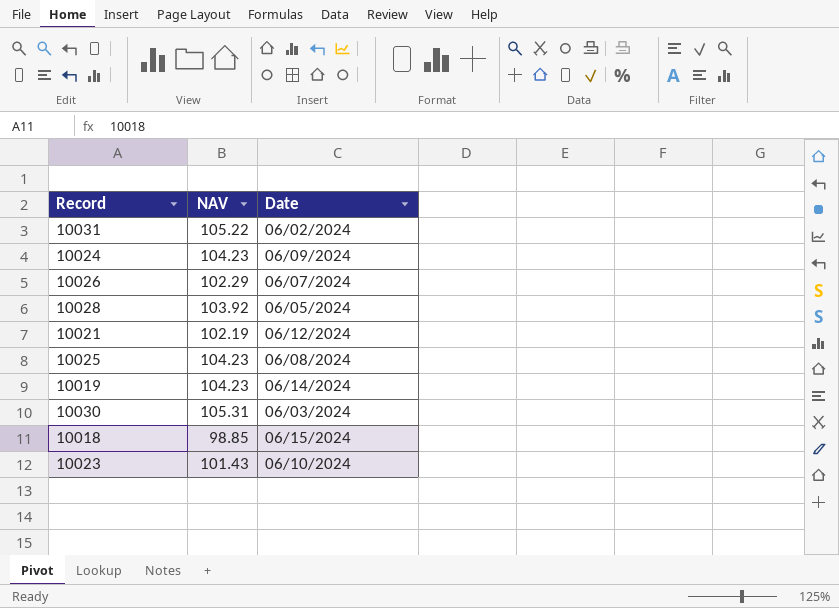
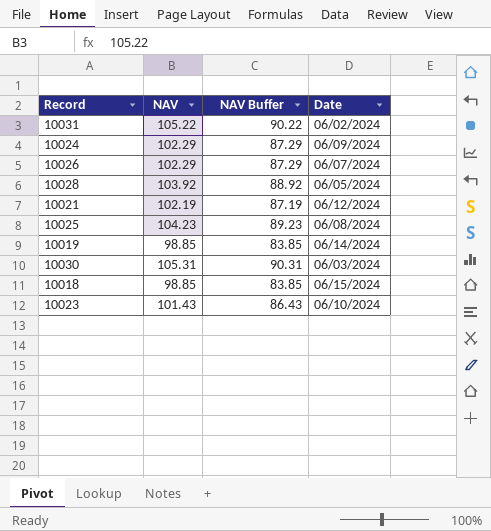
column NAV Buffer | formula: none -> [NAV] - 15
10024 | NAV: 104.23 -> 102.29
10019 | NAV: 104.23 -> 98.85

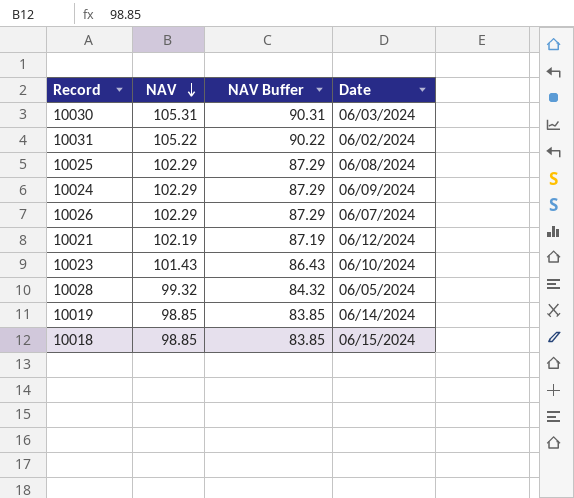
row order: none -> NAV descending
10025 | NAV: 104.23 -> 102.29
10025 | NAV Buffer: 89.23 -> 87.29
10028 | NAV: 103.92 -> 99.32
10028 | NAV Buffer: 88.92 -> 84.32

